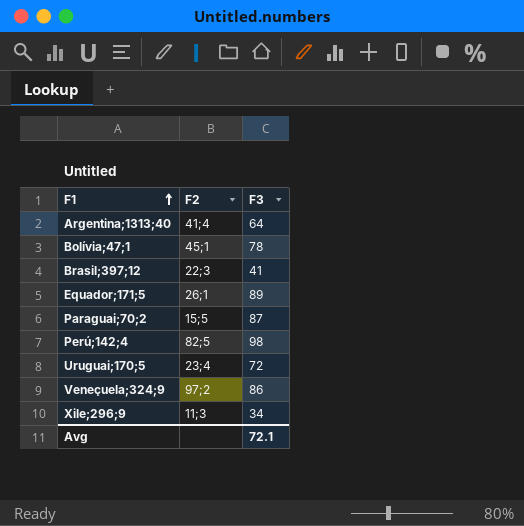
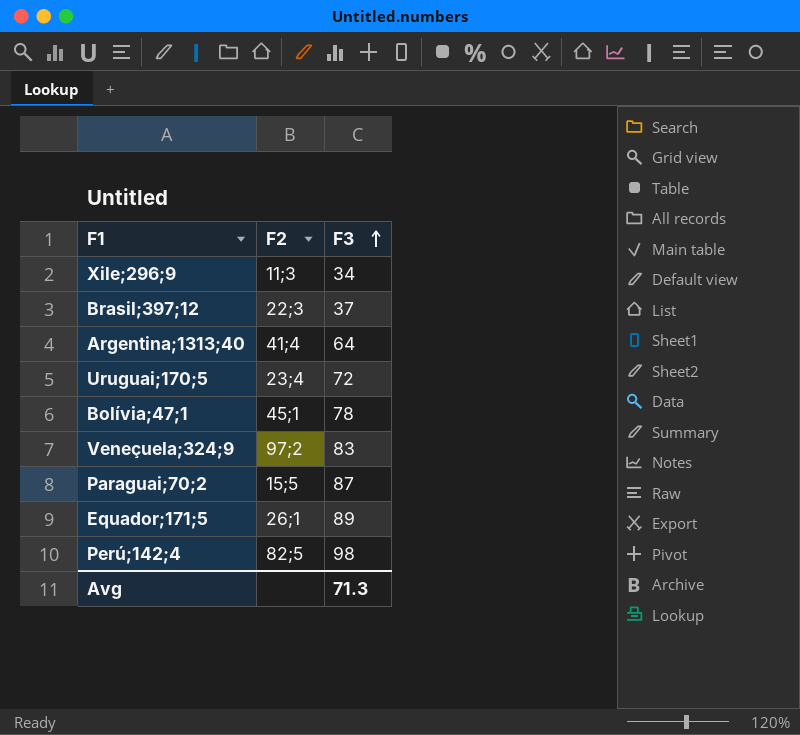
row order: F1 ascending -> F3 ascending
Brasil;397;12 | F3: 41 -> 37
Veneçuela;324;9 | F3: 86 -> 83
Avg | F3: 72.1 -> 71.3

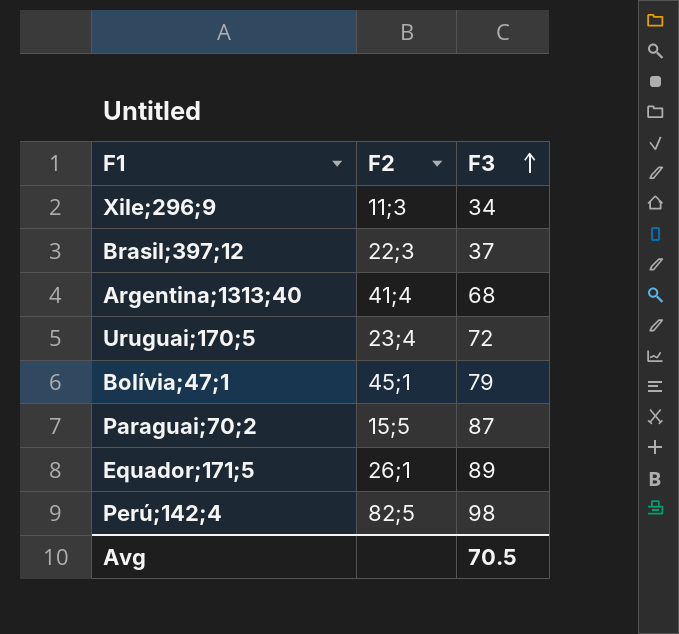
row Veneçuela;324;9: 97;2 | 83 -> none
Argentina;1313;40 | F3: 64 -> 68
Bolívia;47;1 | F3: 78 -> 79
Avg | F3: 71.3 -> 70.5

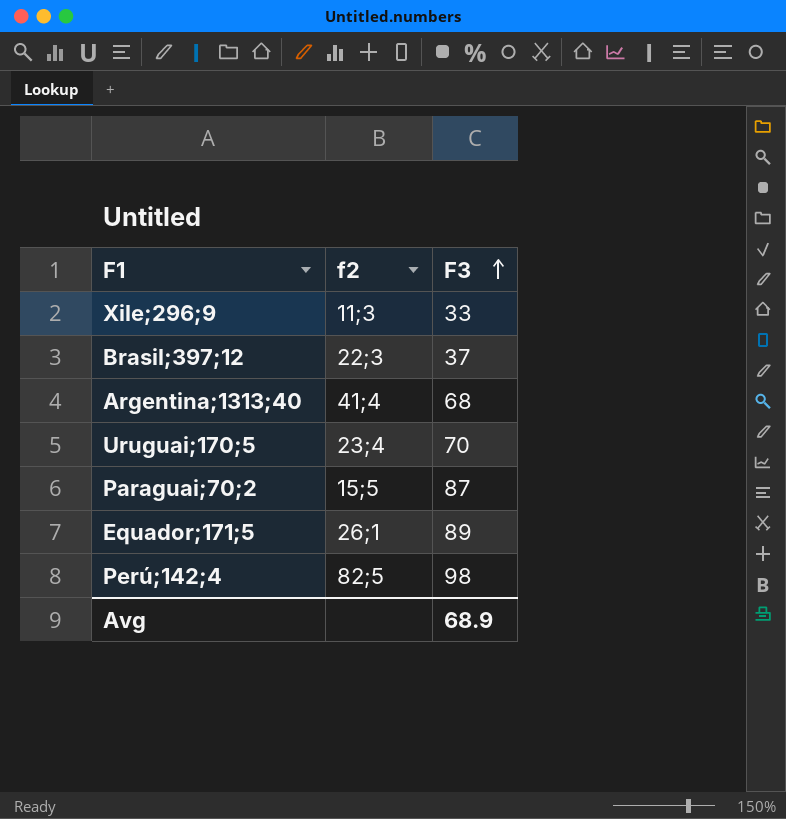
column name: F2 -> f2
row Bolívia;47;1: 45;1 | 79 -> none
Xile;296;9 | F3: 34 -> 33
Uruguai;170;5 | F3: 72 -> 70
Avg | F3: 70.5 -> 68.9

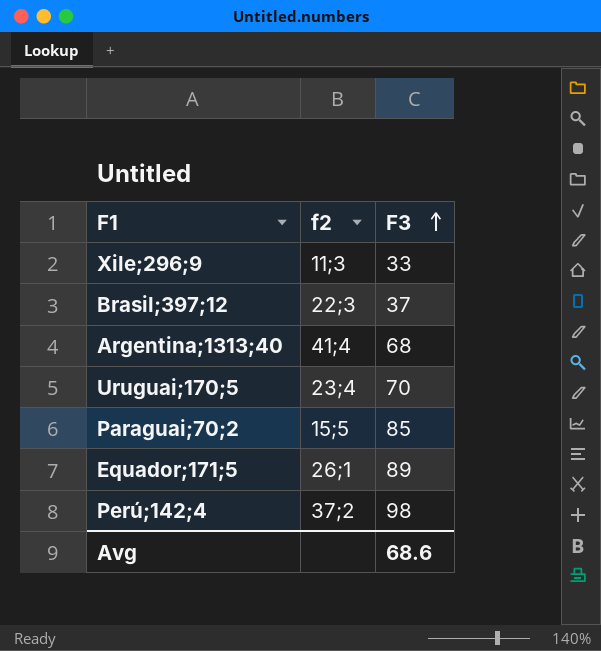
Paraguai;70;2 | F3: 87 -> 85
Perú;142;4 | f2: 82;5 -> 37;2
Avg | F3: 68.9 -> 68.6

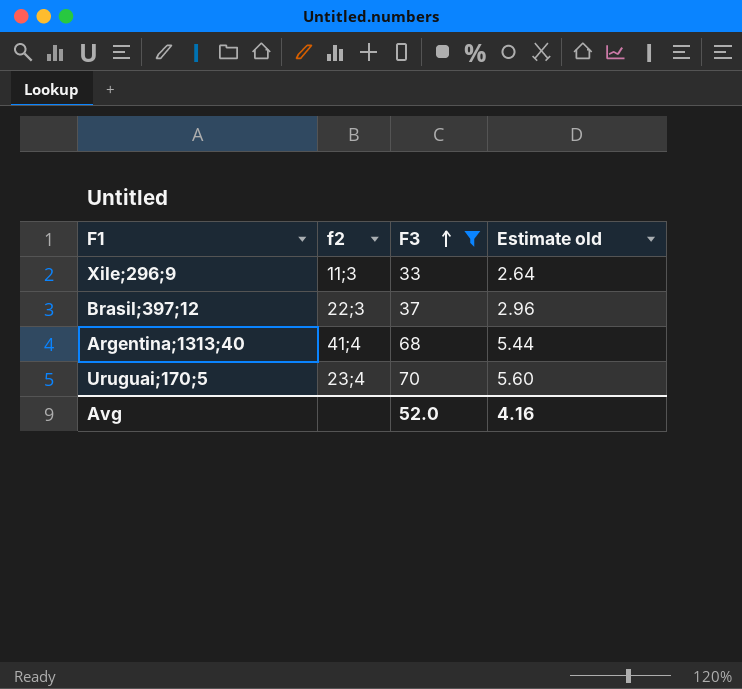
filter: none -> F3 <= 70
column Estimate old | formula: none -> [F3] * 0.08
Avg | F3: 68.6 -> 52.0

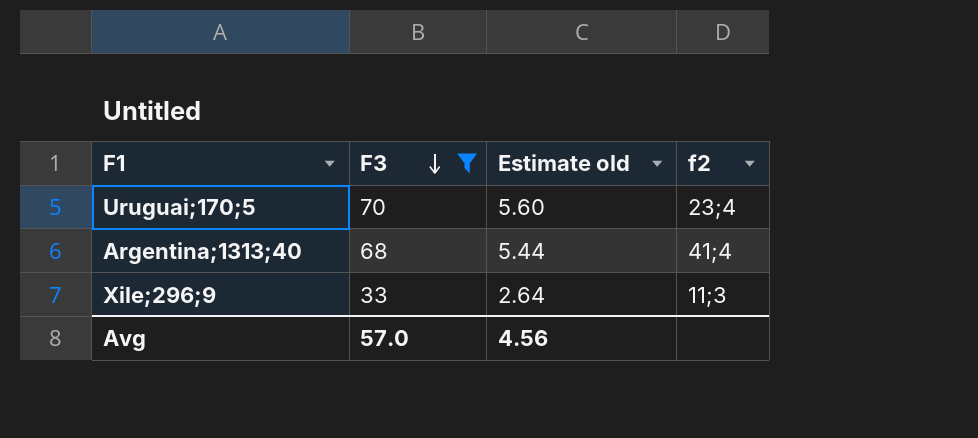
row order: F3 ascending -> F3 descending
column f2 | position: 2 -> 4
row Brasil;397;12: 22;3 | 37 | 2.96 -> none
Avg | F3: 52.0 -> 57.0
Avg | Estimate old: 4.16 -> 4.56

